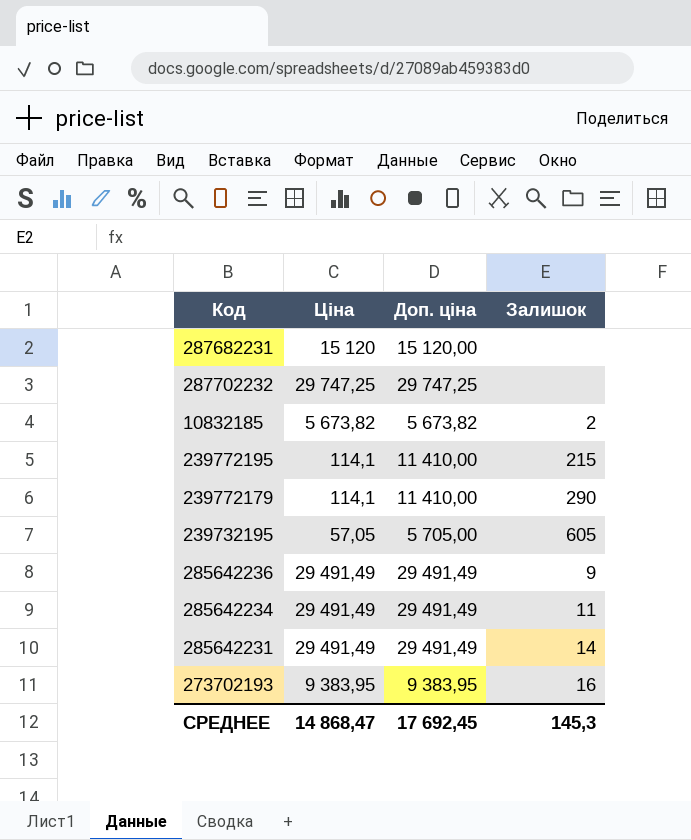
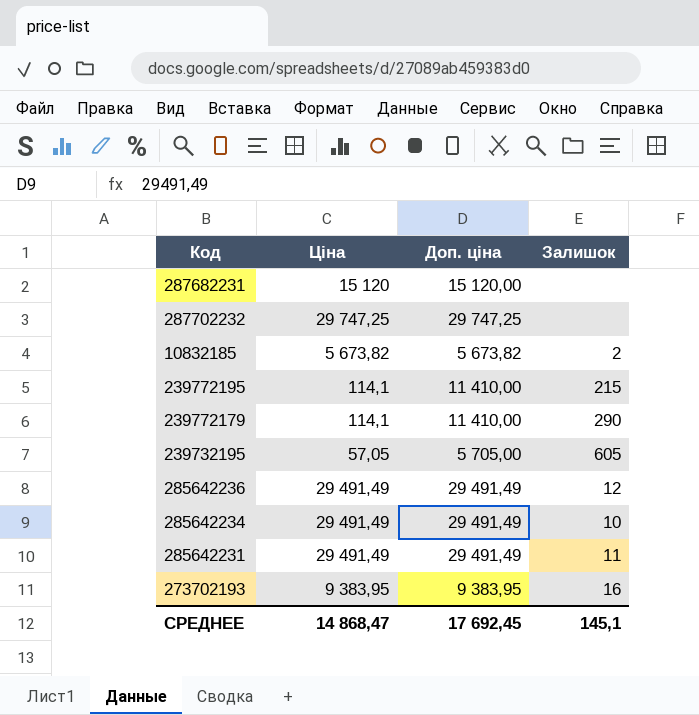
285642236 | Залишок: 9 -> 12
285642234 | Залишок: 11 -> 10
285642231 | Залишок: 14 -> 11
СРЕДНЕЕ | Залишок: 145,3 -> 145,1

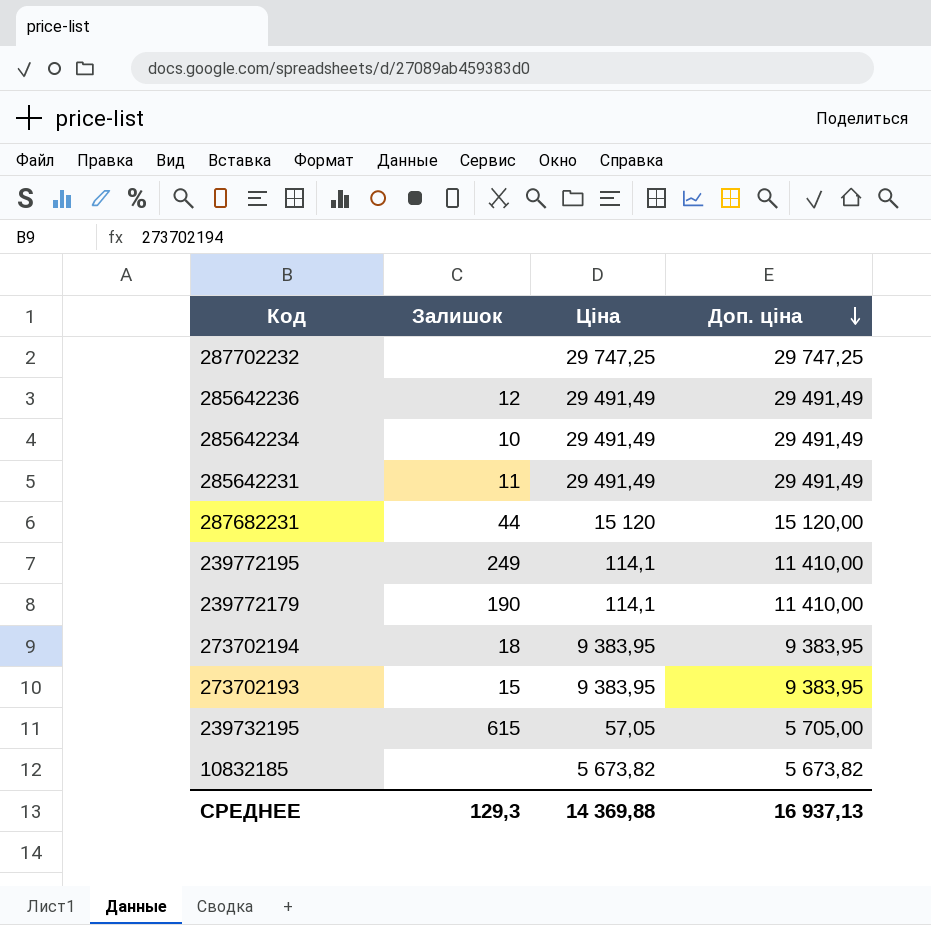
row order: none -> Доп. ціна descending
column Залишок | position: 4 -> 2
287682231 | Залишок: none -> 44
239772195 | Залишок: 215 -> 249
239772179 | Залишок: 290 -> 190
row 273702194: none -> 18 | 9 383,95 | 9 383,95
273702193 | Залишок: 16 -> 15
239732195 | Залишок: 605 -> 615
10832185 | Залишок: 2 -> none
СРЕДНЕЕ | Залишок: 145,1 -> 129,3
СРЕДНЕЕ | Ціна: 14 868,47 -> 14 369,88
СРЕДНЕЕ | Доп. ціна: 17 692,45 -> 16 937,13

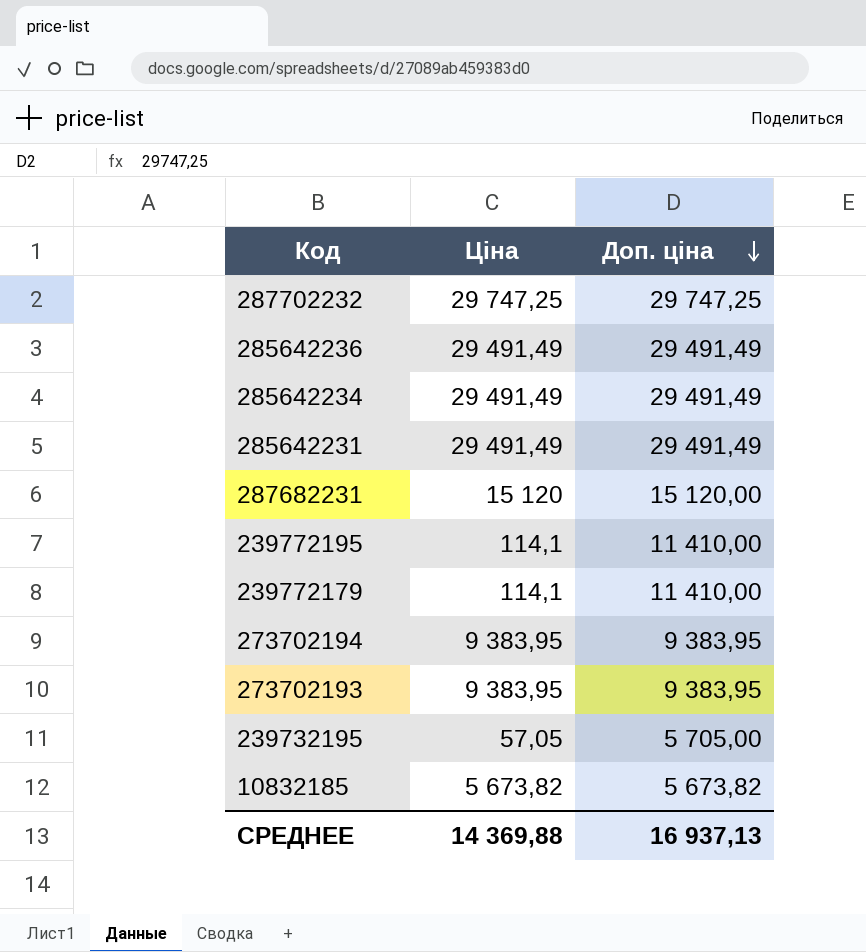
column Залишок | position: 2 -> none

